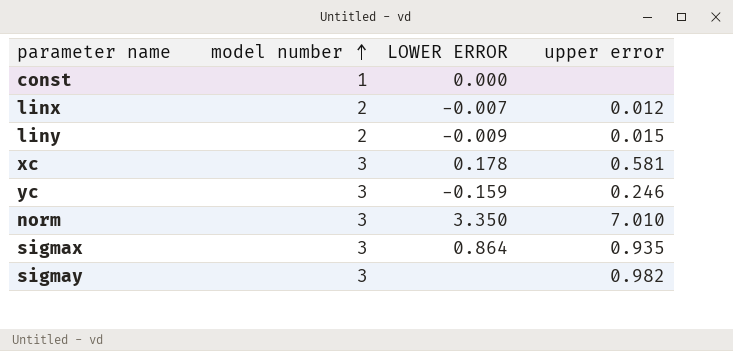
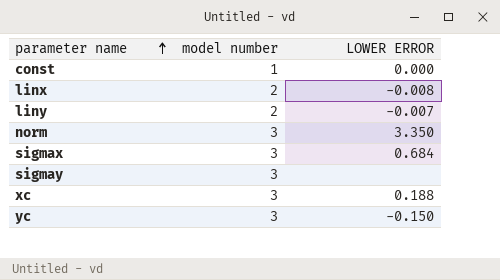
row order: model number ascending -> parameter name ascending
column upper error | position: 4 -> none
linx | LOWER ERROR: -0.007 -> -0.008
liny | LOWER ERROR: -0.009 -> -0.007
sigmax | LOWER ERROR: 0.864 -> 0.684
xc | LOWER ERROR: 0.178 -> 0.188
yc | LOWER ERROR: -0.159 -> -0.150

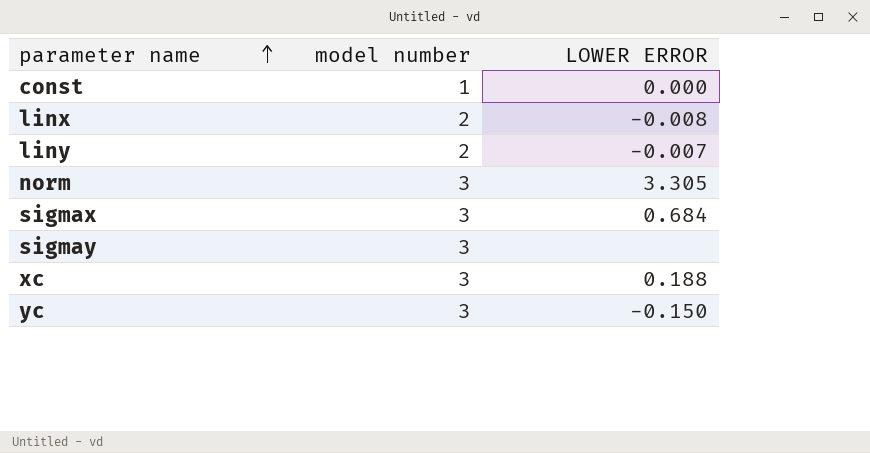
norm | LOWER ERROR: 3.350 -> 3.305

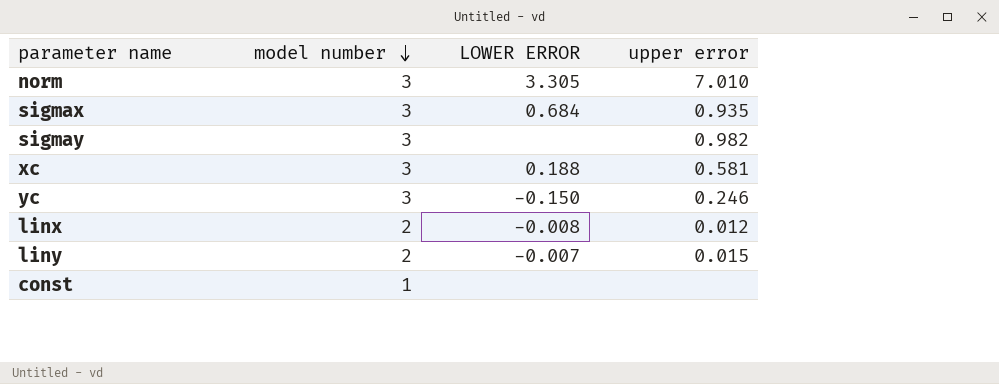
row order: parameter name ascending -> model number descending
column upper error | position: none -> 4
const | LOWER ERROR: 0.000 -> none

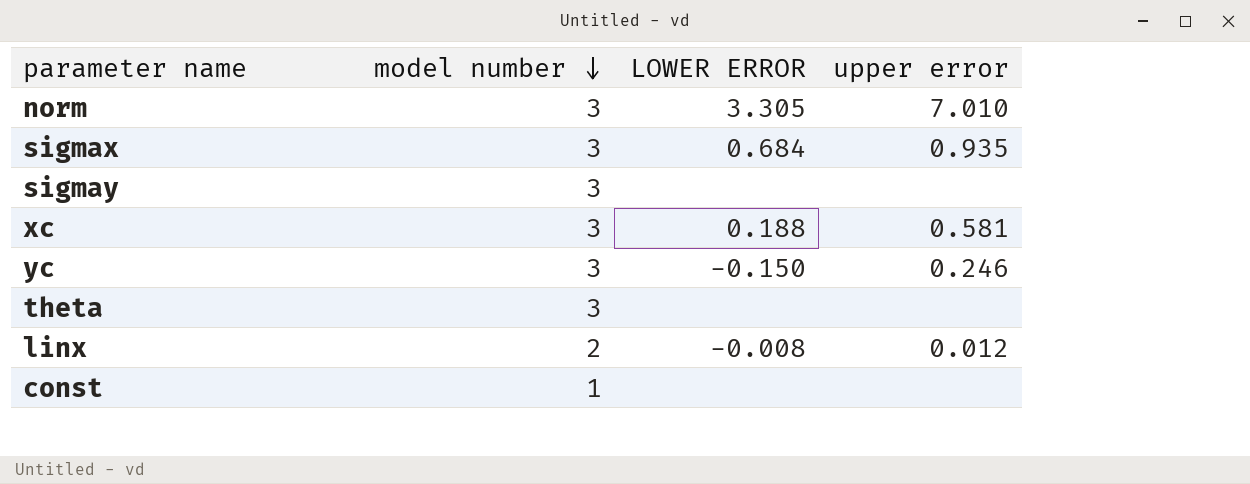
row liny: 2 | -0.007 | 0.015 -> none
sigmay | upper error: 0.982 -> none
row theta: none -> 3 | none | none

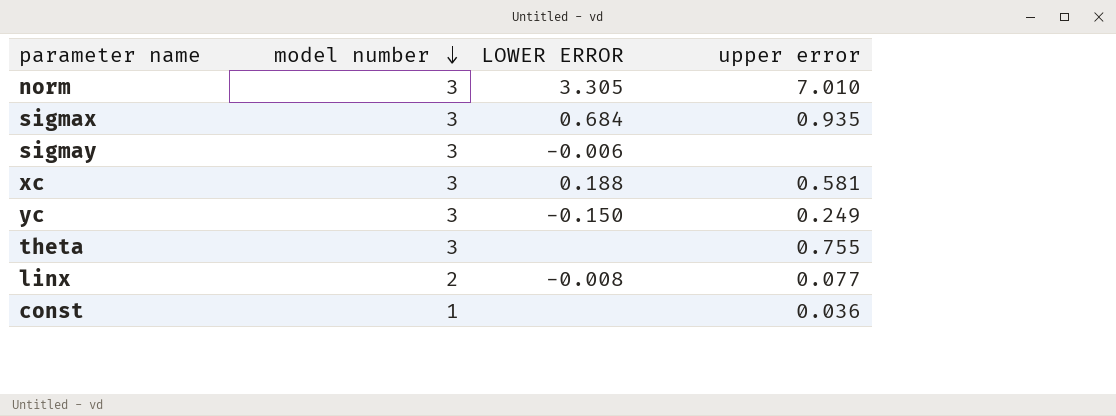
sigmay | LOWER ERROR: none -> -0.006
yc | upper error: 0.246 -> 0.249
theta | upper error: none -> 0.755
linx | upper error: 0.012 -> 0.077
const | upper error: none -> 0.036

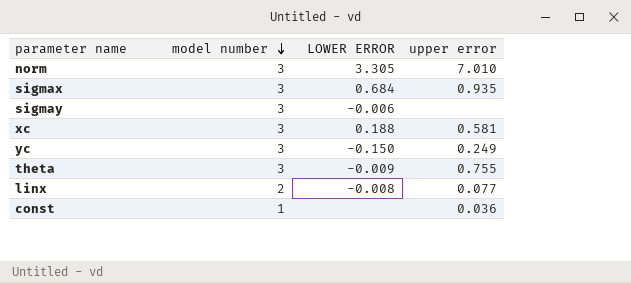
theta | LOWER ERROR: none -> -0.009

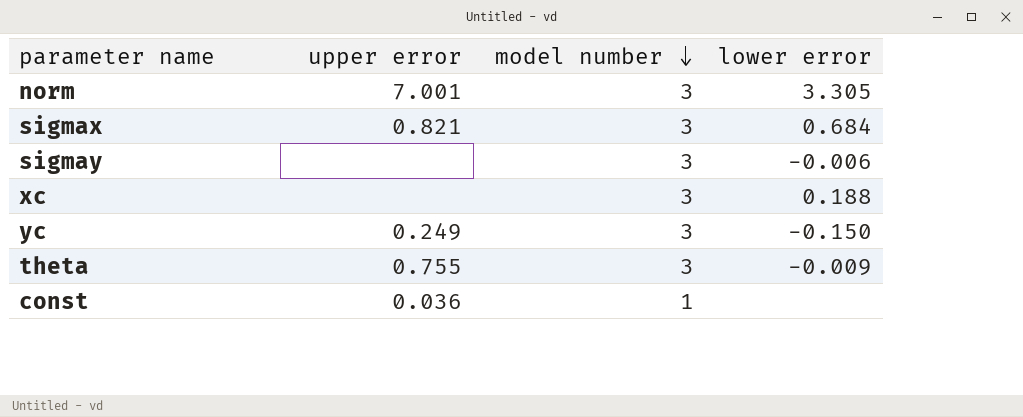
column upper error | position: 4 -> 2
column name: LOWER ERROR -> lower error
row linx: 2 | -0.008 | 0.077 -> none
norm | upper error: 7.010 -> 7.001
sigmax | upper error: 0.935 -> 0.821
xc | upper error: 0.581 -> none

